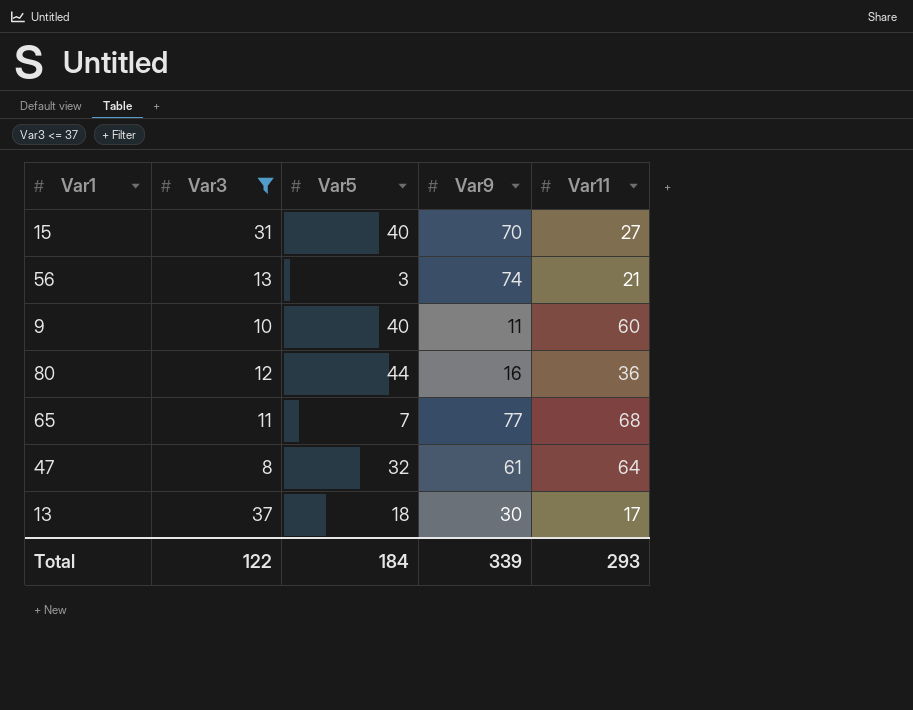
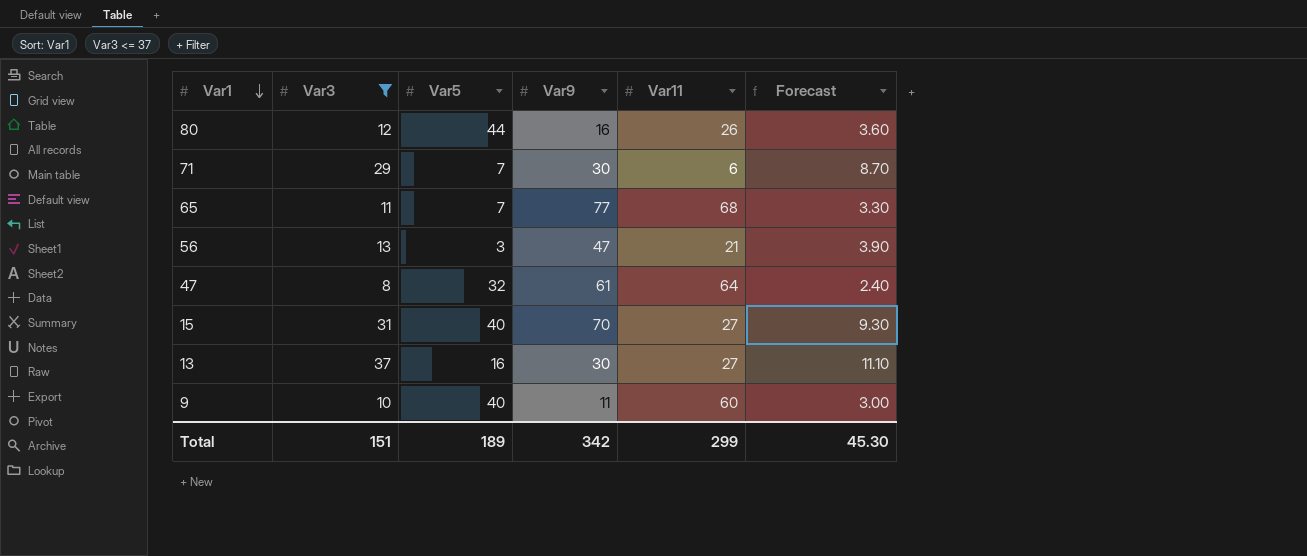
row order: none -> Var1 descending
column Forecast | formula: none -> [Var3] * 0.3
80 | Var11: 36 -> 26
row 71: none -> 29 | 7 | 30 | 6 | 8.70
56 | Var9: 74 -> 47
13 | Var5: 18 -> 16
13 | Var11: 17 -> 27
Total | Var3: 122 -> 151
Total | Var5: 184 -> 189
Total | Var9: 339 -> 342
Total | Var11: 293 -> 299

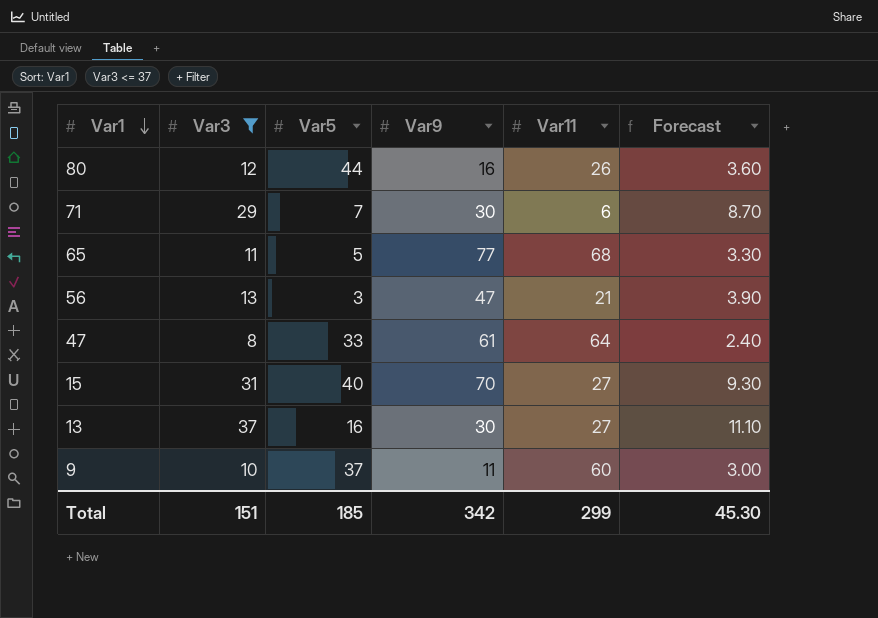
65 | Var5: 7 -> 5
47 | Var5: 32 -> 33
9 | Var5: 40 -> 37
Total | Var5: 189 -> 185

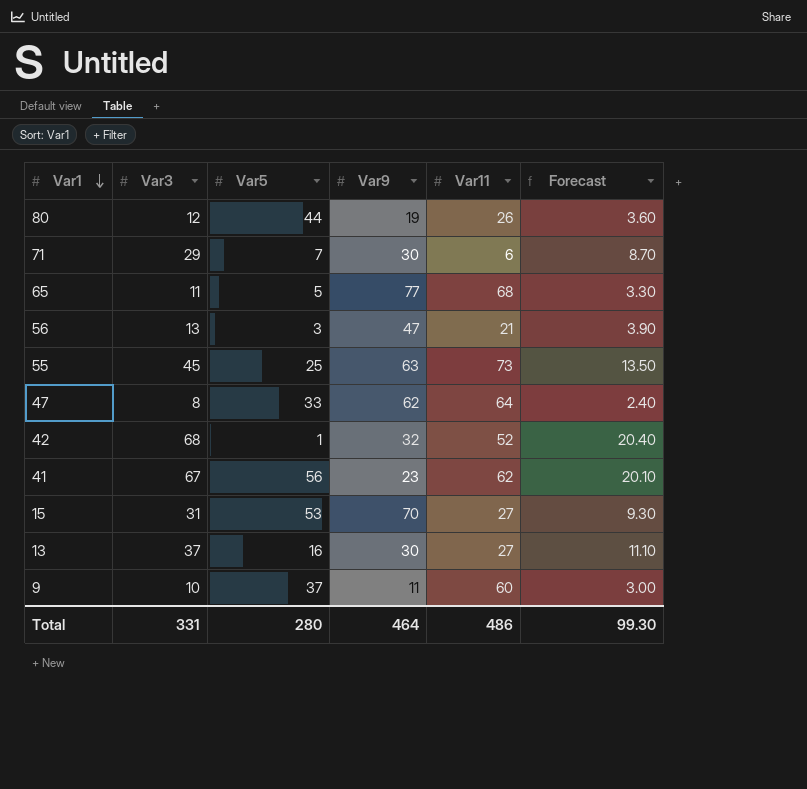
filter: Var3 <= 37 -> none
80 | Var9: 16 -> 19
47 | Var9: 61 -> 62
15 | Var5: 40 -> 53
Total | Var3: 151 -> 331
Total | Var5: 185 -> 280
Total | Var9: 342 -> 464
Total | Var11: 299 -> 486
Total | Forecast: 45.30 -> 99.30

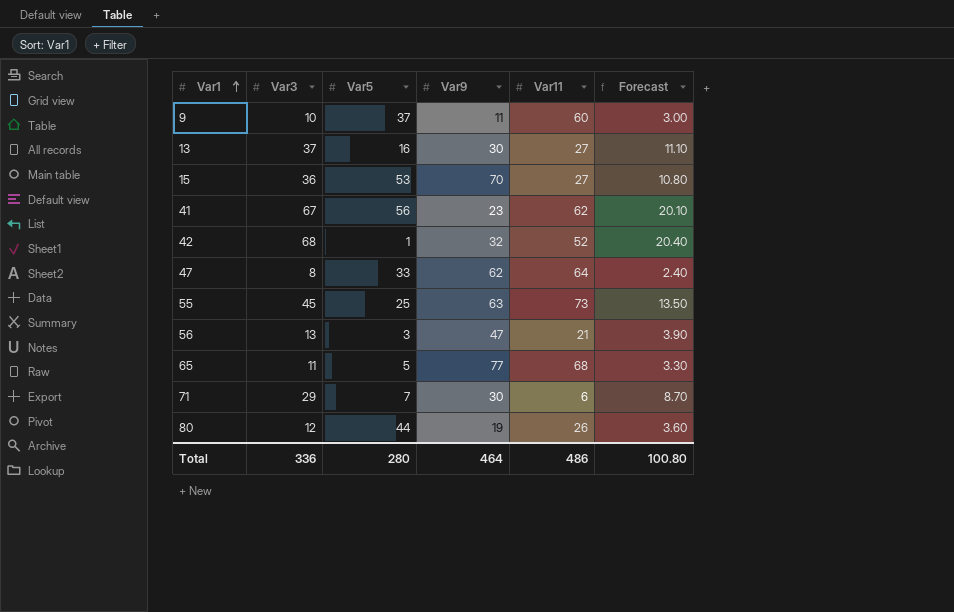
row order: Var1 descending -> Var1 ascending
15 | Var3: 31 -> 36
15 | Forecast: 9.30 -> 10.80
Total | Var3: 331 -> 336
Total | Forecast: 99.30 -> 100.80

